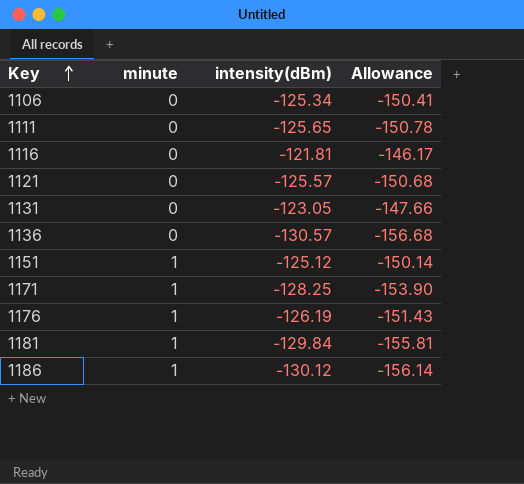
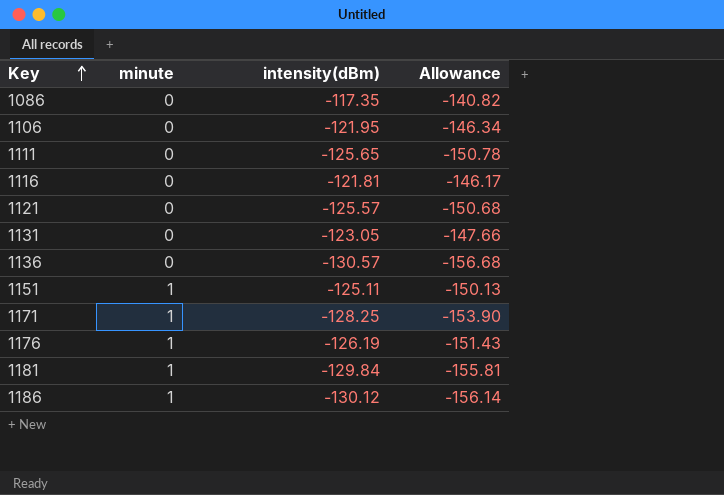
row 1086: none -> 0 | -117.35 | -140.82
1106 | intensity(dBm): -125.34 -> -121.95
1106 | Allowance: -150.41 -> -146.34
1151 | intensity(dBm): -125.12 -> -125.11
1151 | Allowance: -150.14 -> -150.13

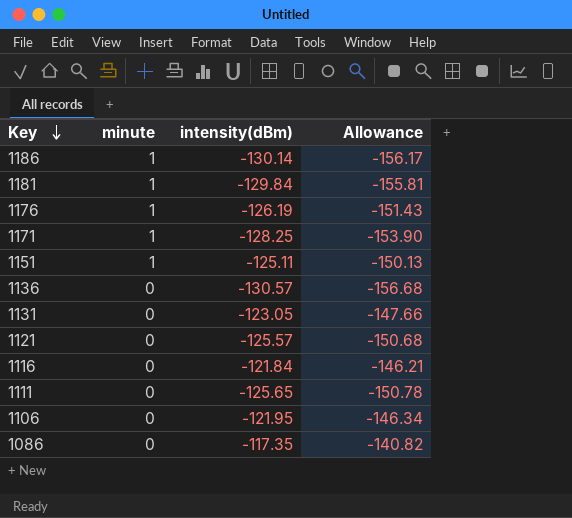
row order: Key ascending -> Key descending
1186 | intensity(dBm): -130.12 -> -130.14
1186 | Allowance: -156.14 -> -156.17
1116 | intensity(dBm): -121.81 -> -121.84
1116 | Allowance: -146.17 -> -146.21

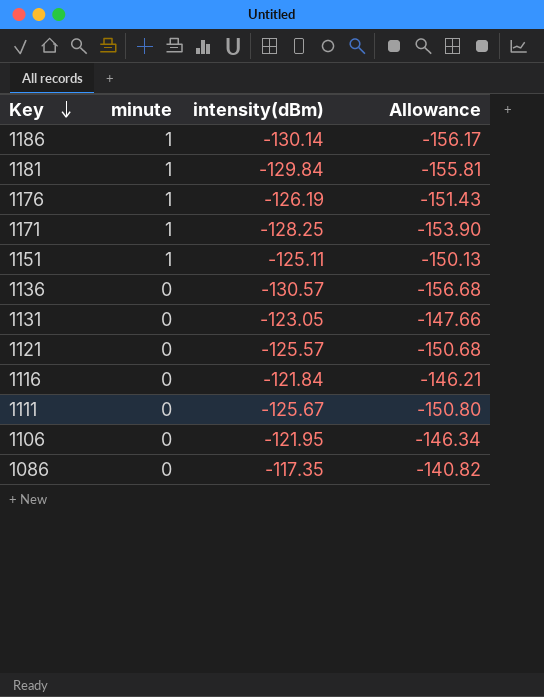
1111 | intensity(dBm): -125.65 -> -125.67
1111 | Allowance: -150.78 -> -150.80

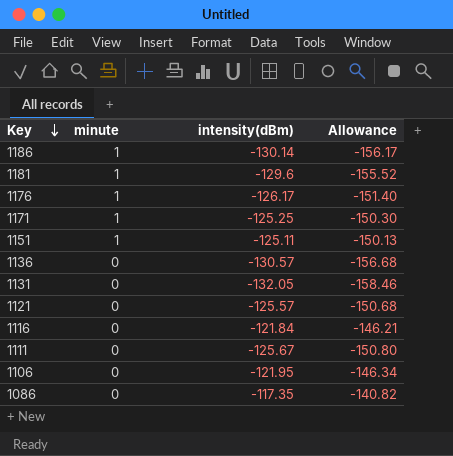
1181 | intensity(dBm): -129.84 -> -129.6
1181 | Allowance: -155.81 -> -155.52
1176 | intensity(dBm): -126.19 -> -126.17
1176 | Allowance: -151.43 -> -151.40
1171 | intensity(dBm): -128.25 -> -125.25
1171 | Allowance: -153.90 -> -150.30
1131 | intensity(dBm): -123.05 -> -132.05
1131 | Allowance: -147.66 -> -158.46

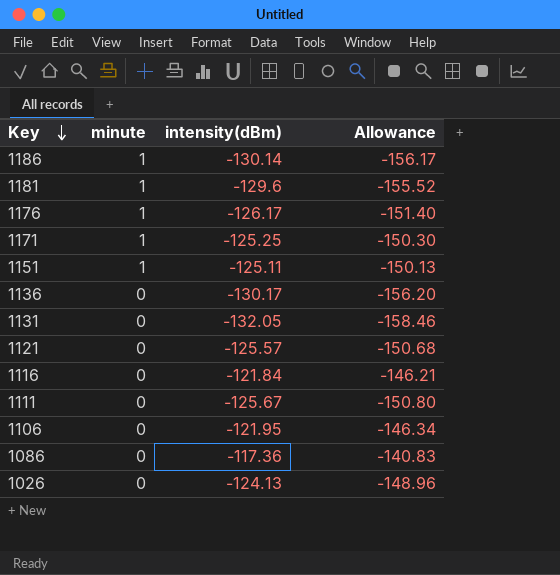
1136 | intensity(dBm): -130.57 -> -130.17
1136 | Allowance: -156.68 -> -156.20
1086 | intensity(dBm): -117.35 -> -117.36
1086 | Allowance: -140.82 -> -140.83
row 1026: none -> 0 | -124.13 | -148.96

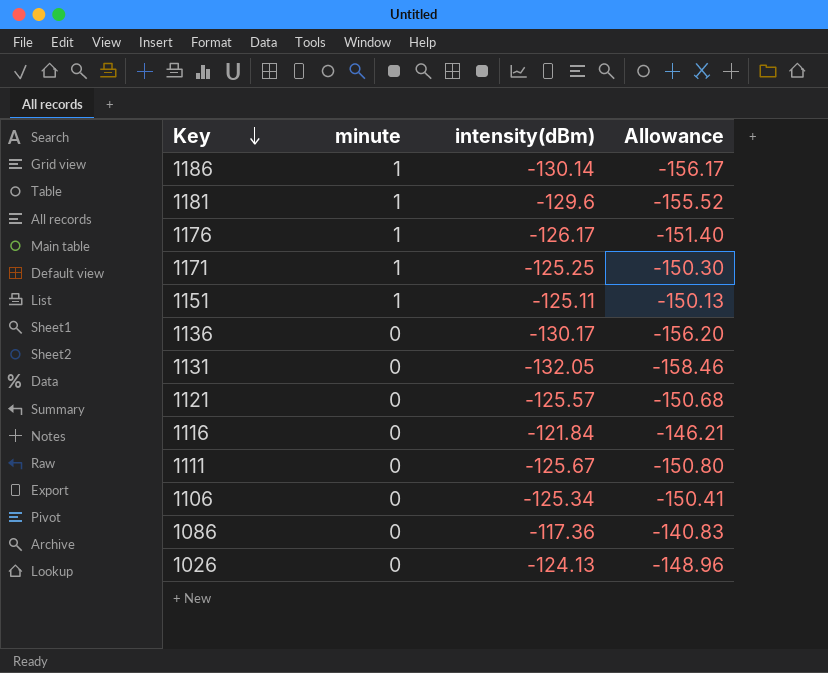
1106 | intensity(dBm): -121.95 -> -125.34
1106 | Allowance: -146.34 -> -150.41

